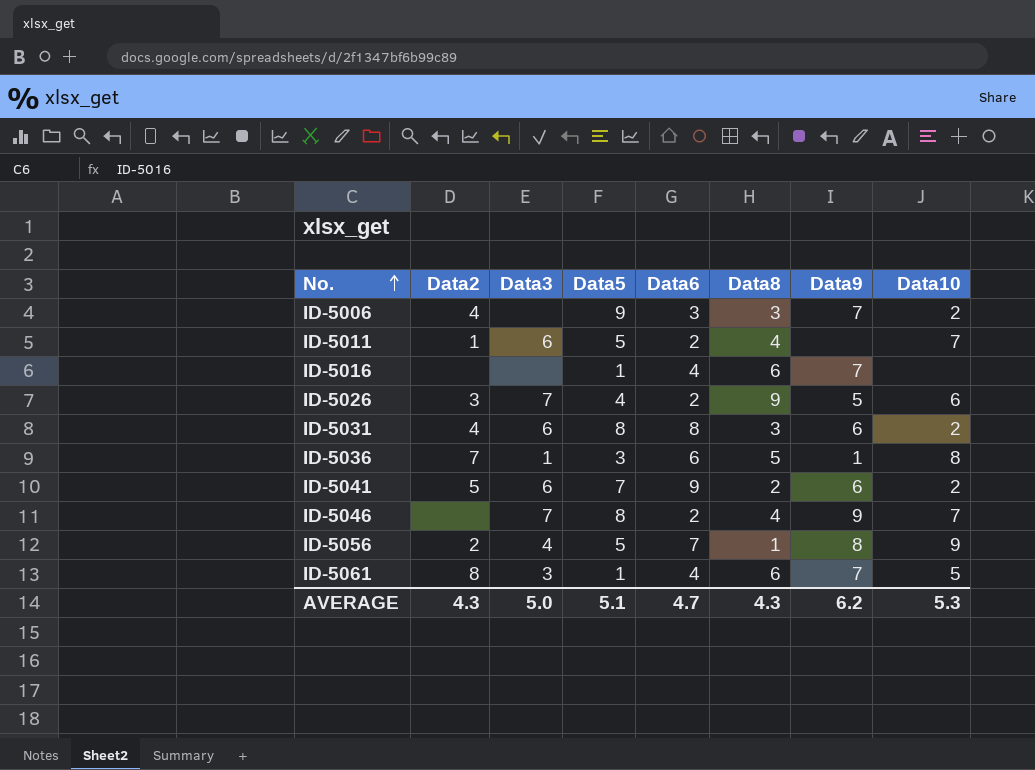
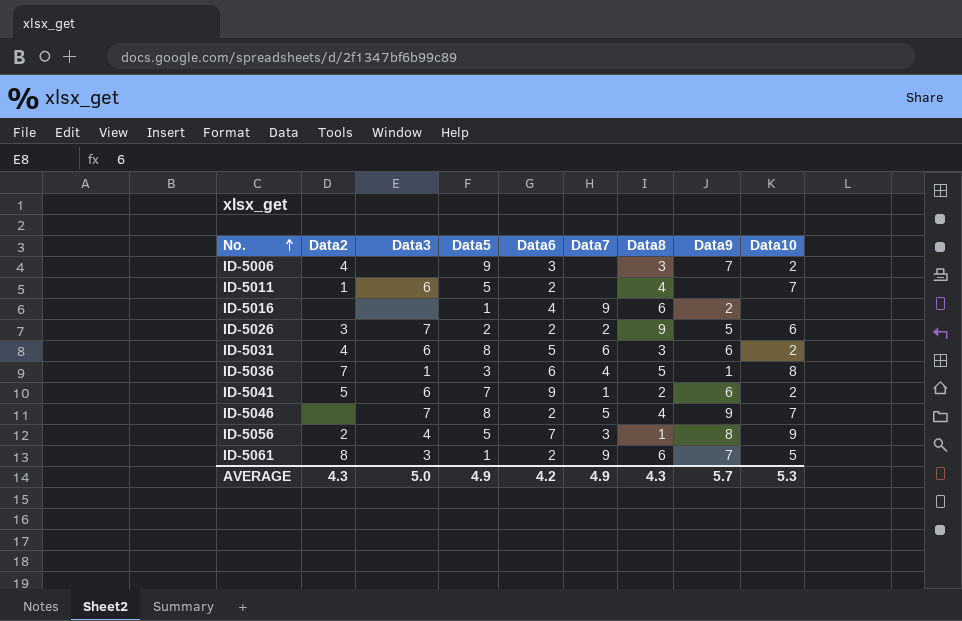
column Data7 | position: none -> 6
ID-5016 | Data9: 7 -> 2
ID-5026 | Data5: 4 -> 2
ID-5031 | Data6: 8 -> 5
ID-5061 | Data6: 4 -> 2
AVERAGE | Data5: 5.1 -> 4.9
AVERAGE | Data6: 4.7 -> 4.2
AVERAGE | Data9: 6.2 -> 5.7

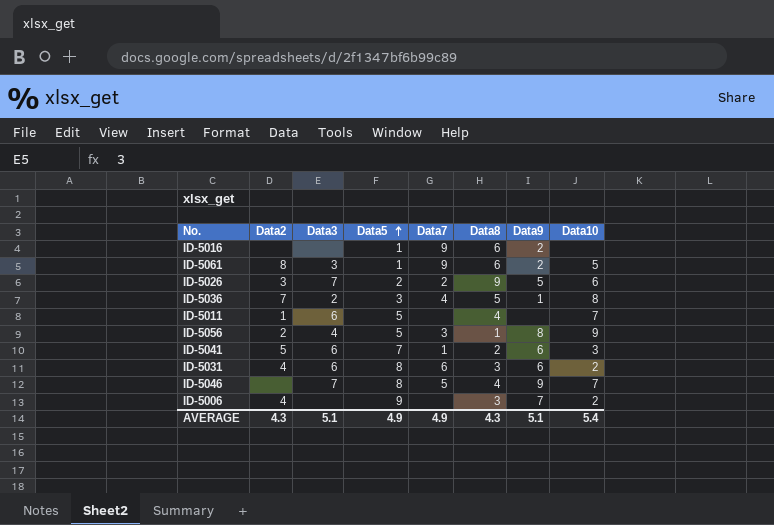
row order: No. ascending -> Data5 ascending
column Data6 | position: 5 -> none
ID-5061 | Data9: 7 -> 2
ID-5036 | Data3: 1 -> 2
ID-5041 | Data10: 2 -> 3
AVERAGE | Data3: 5.0 -> 5.1
AVERAGE | Data9: 5.7 -> 5.1
AVERAGE | Data10: 5.3 -> 5.4

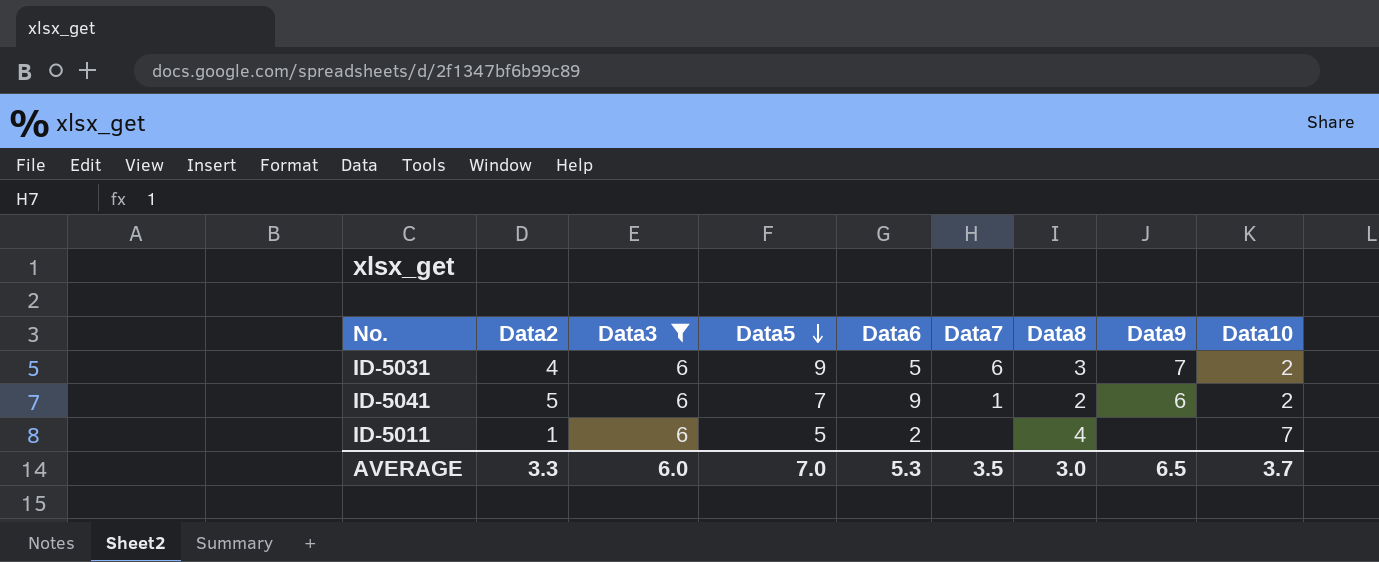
filter: none -> Data3 = 6
row order: Data5 ascending -> Data5 descending
column Data6 | position: none -> 5
ID-5031 | Data5: 8 -> 9
ID-5031 | Data9: 6 -> 7
ID-5041 | Data10: 3 -> 2
AVERAGE | Data2: 4.3 -> 3.3
AVERAGE | Data3: 5.1 -> 6.0
AVERAGE | Data5: 4.9 -> 7.0
AVERAGE | Data7: 4.9 -> 3.5
AVERAGE | Data8: 4.3 -> 3.0
AVERAGE | Data9: 5.1 -> 6.5
AVERAGE | Data10: 5.4 -> 3.7

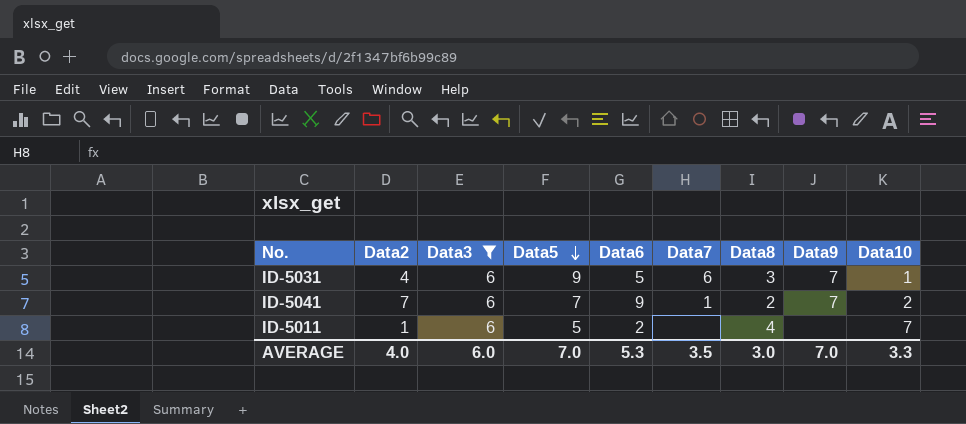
ID-5031 | Data10: 2 -> 1
ID-5041 | Data2: 5 -> 7
ID-5041 | Data9: 6 -> 7
AVERAGE | Data2: 3.3 -> 4.0
AVERAGE | Data9: 6.5 -> 7.0
AVERAGE | Data10: 3.7 -> 3.3

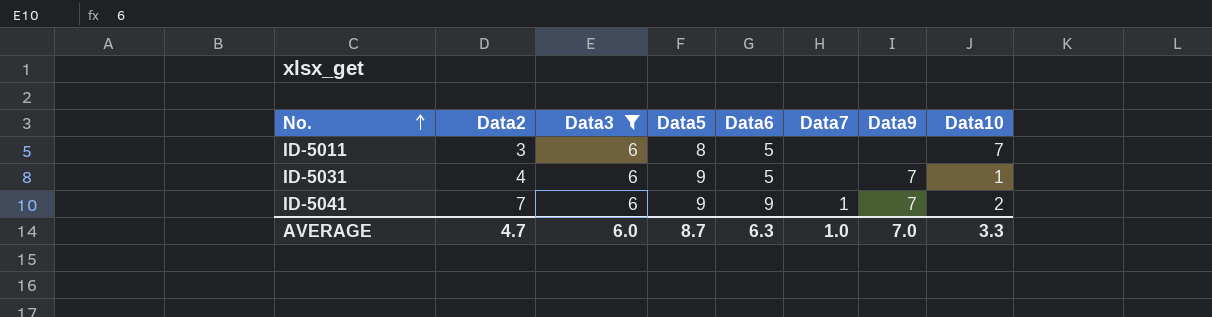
row order: Data5 descending -> No. ascending
column Data8 | position: 7 -> none
ID-5011 | Data2: 1 -> 3
ID-5011 | Data5: 5 -> 8
ID-5011 | Data6: 2 -> 5
ID-5031 | Data7: 6 -> none
ID-5041 | Data5: 7 -> 9
AVERAGE | Data2: 4.0 -> 4.7
AVERAGE | Data5: 7.0 -> 8.7
AVERAGE | Data6: 5.3 -> 6.3
AVERAGE | Data7: 3.5 -> 1.0

